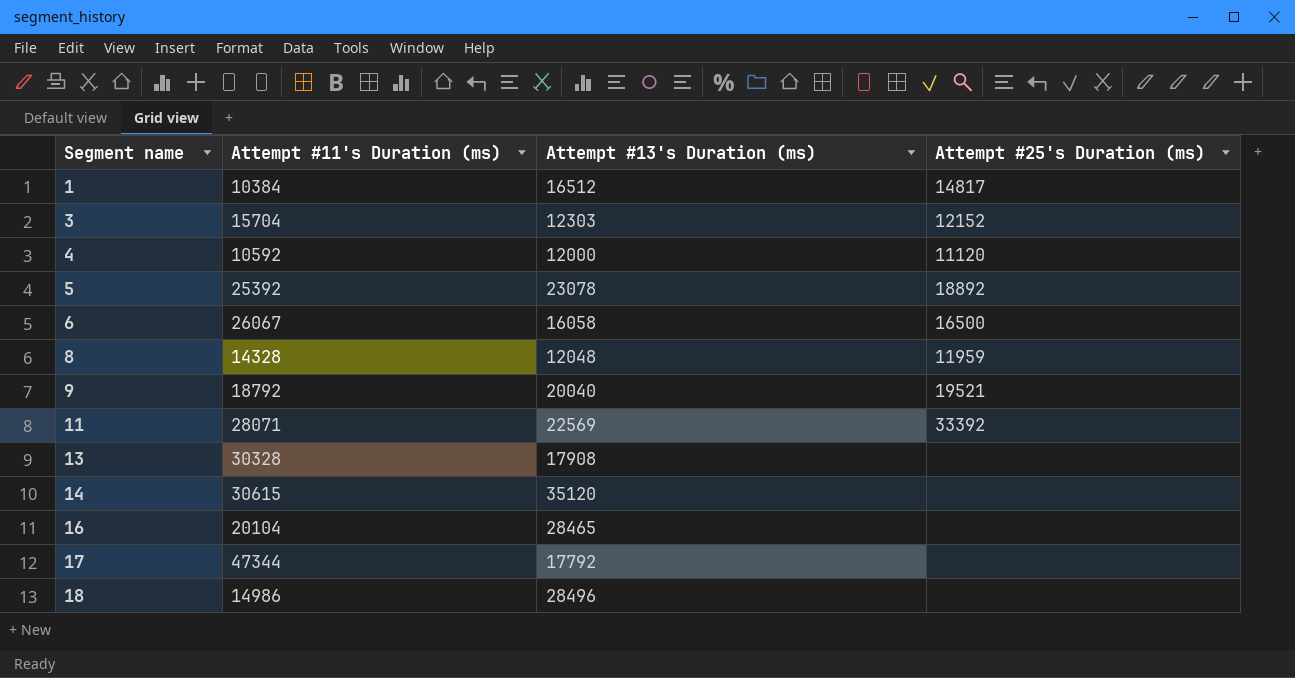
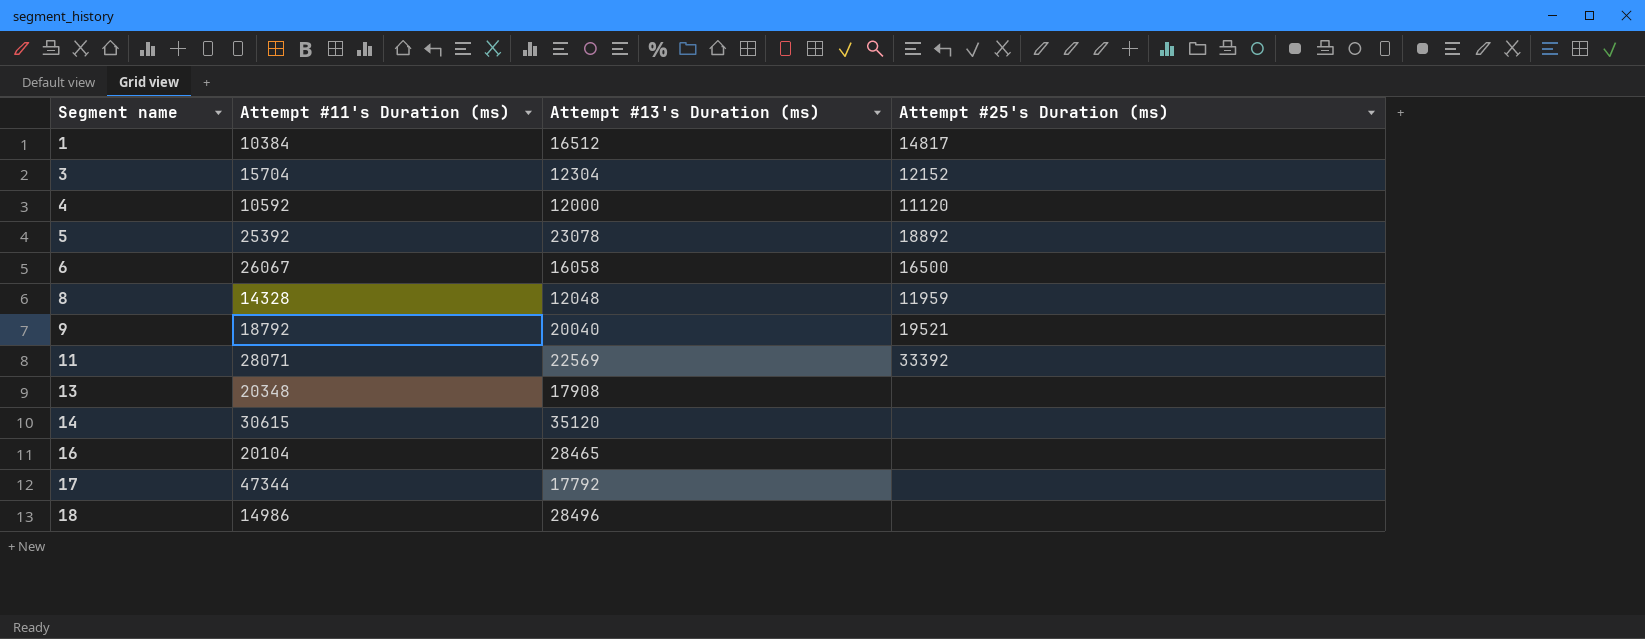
3 | Attempt #13's Duration (ms): 12303 -> 12304
13 | Attempt #11's Duration (ms): 30328 -> 20348

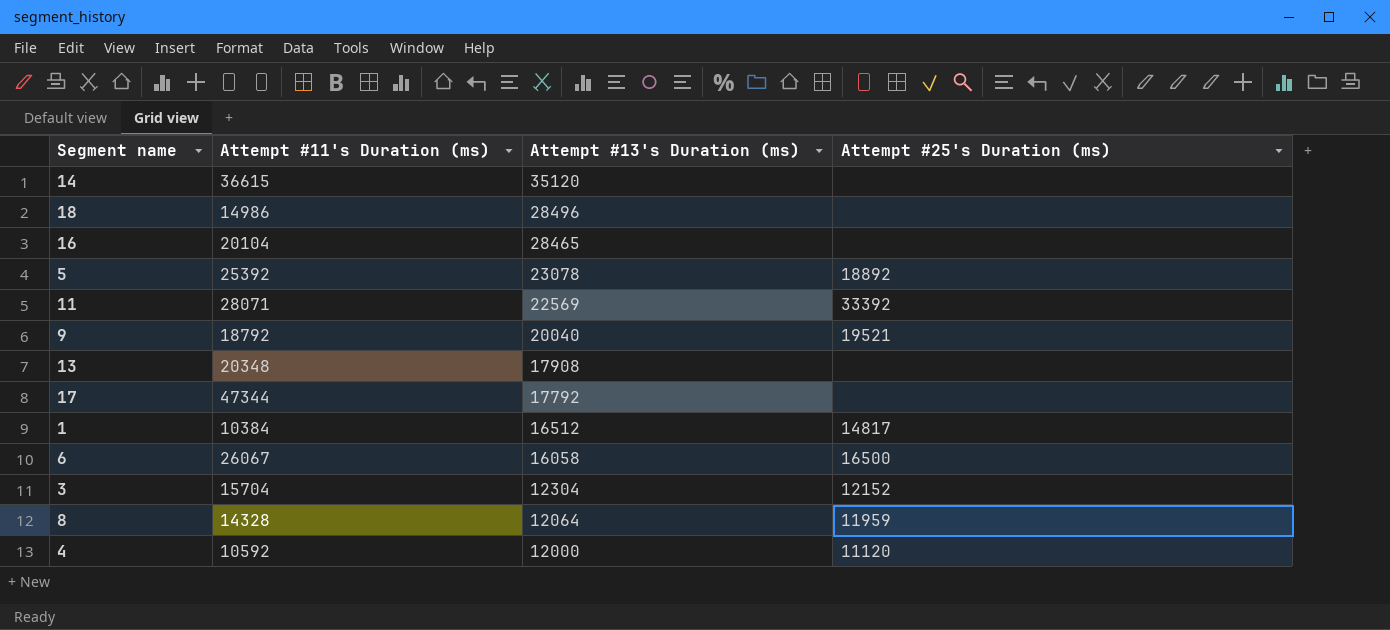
row order: Segment name ascending -> Attempt #13's Duration (ms) descending
14 | Attempt #11's Duration (ms): 30615 -> 36615
8 | Attempt #13's Duration (ms): 12048 -> 12064

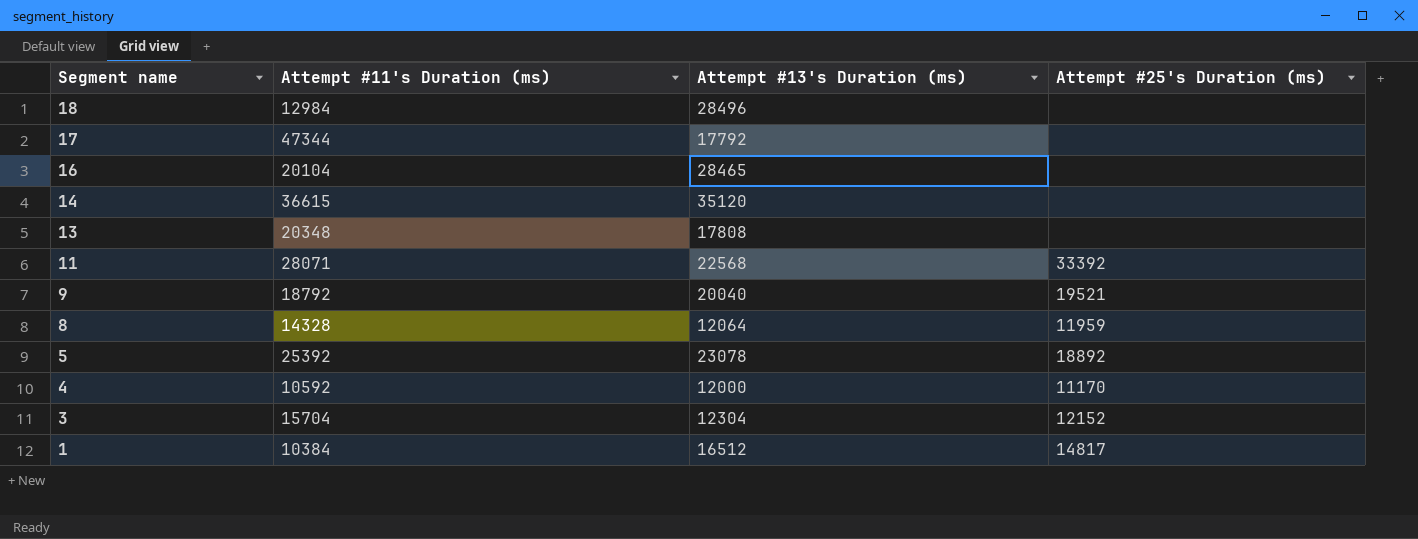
row order: Attempt #13's Duration (ms) descending -> Segment name descending
row 6: 26067 | 16058 | 16500 -> none
18 | Attempt #11's Duration (ms): 14986 -> 12984
13 | Attempt #13's Duration (ms): 17908 -> 17808
11 | Attempt #13's Duration (ms): 22569 -> 22568
4 | Attempt #25's Duration (ms): 11120 -> 11170

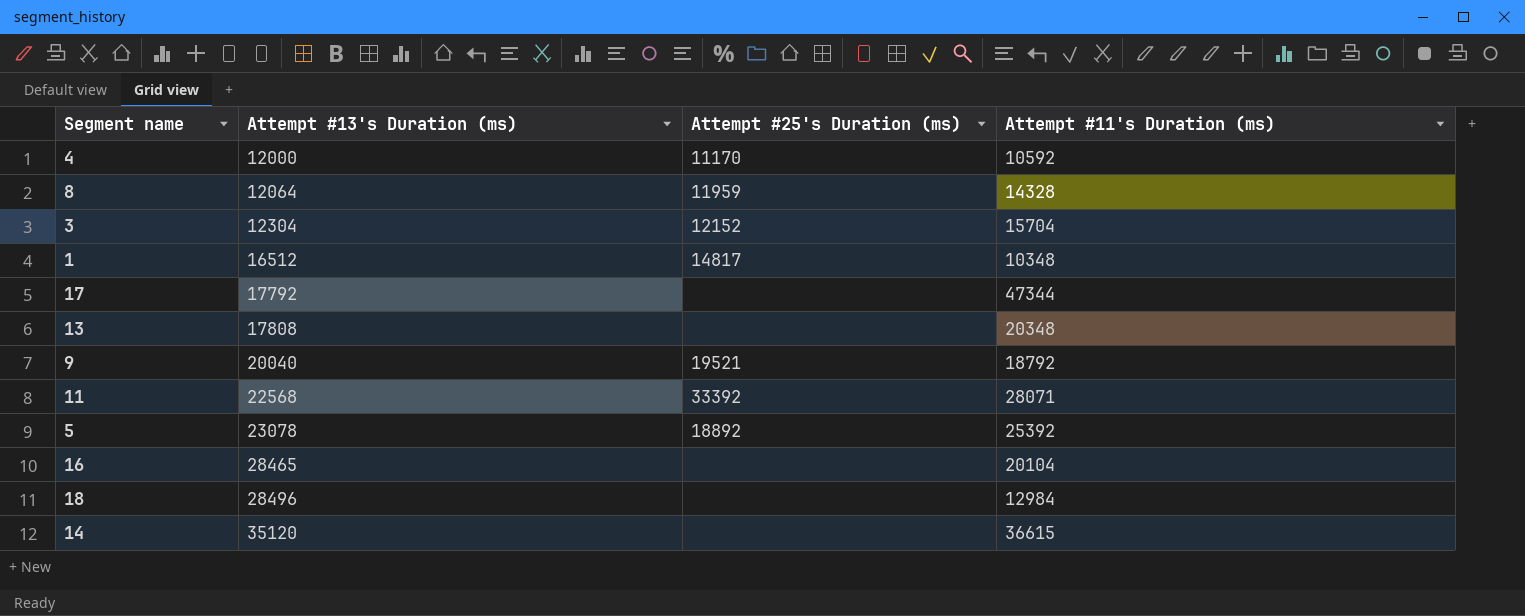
row order: Segment name descending -> Attempt #13's Duration (ms) ascending
column Attempt #11's Duration (ms) | position: 2 -> 4
1 | Attempt #11's Duration (ms): 10384 -> 10348

